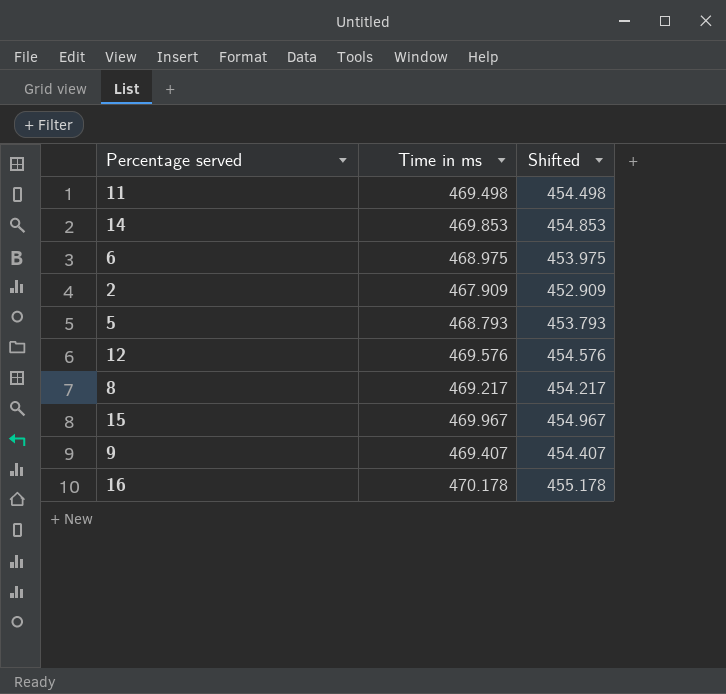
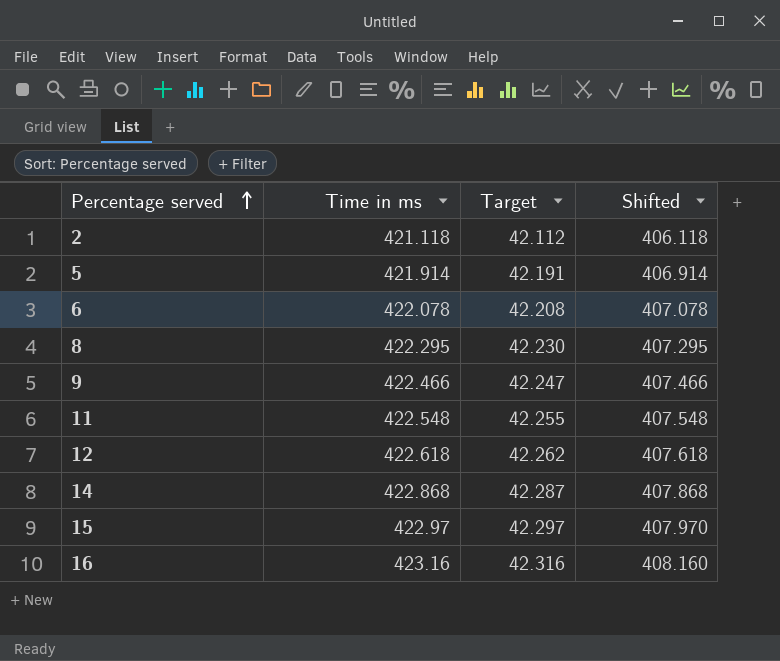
row order: none -> Percentage served ascending
column Target | formula: none -> [Time in ms] * 0.1
2 | Time in ms: 467.909 -> 421.118
2 | Shifted: 452.909 -> 406.118
5 | Time in ms: 468.793 -> 421.914
5 | Shifted: 453.793 -> 406.914
6 | Time in ms: 468.975 -> 422.078
6 | Shifted: 453.975 -> 407.078
8 | Time in ms: 469.217 -> 422.295
8 | Shifted: 454.217 -> 407.295
9 | Time in ms: 469.407 -> 422.466
9 | Shifted: 454.407 -> 407.466
11 | Time in ms: 469.498 -> 422.548
11 | Shifted: 454.498 -> 407.548
12 | Time in ms: 469.576 -> 422.618
12 | Shifted: 454.576 -> 407.618
14 | Time in ms: 469.853 -> 422.868
14 | Shifted: 454.853 -> 407.868
15 | Time in ms: 469.967 -> 422.97
15 | Shifted: 454.967 -> 407.970
16 | Time in ms: 470.178 -> 423.16
16 | Shifted: 455.178 -> 408.160

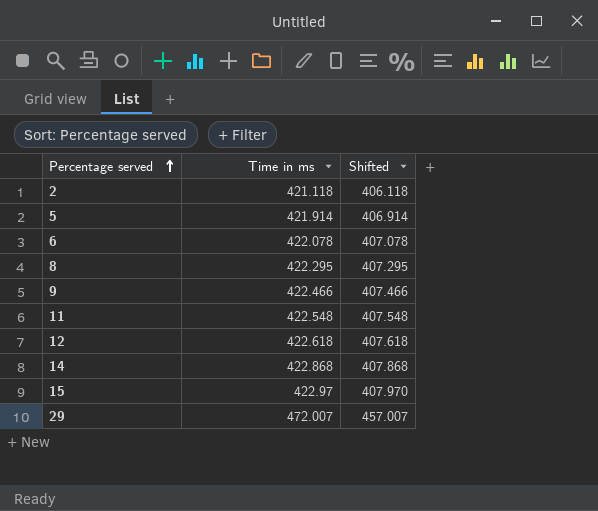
column Target | formula: [Time in ms] * 0.1 -> none
row 16: 423.16 | 42.316 | 408.160 -> none
row 29: none -> 472.007 | 457.007

